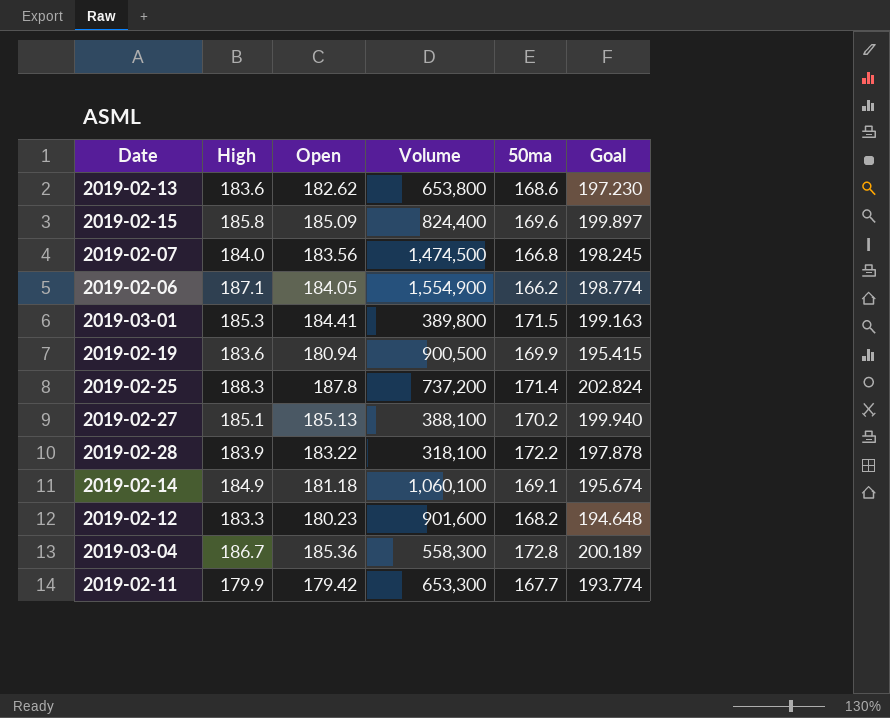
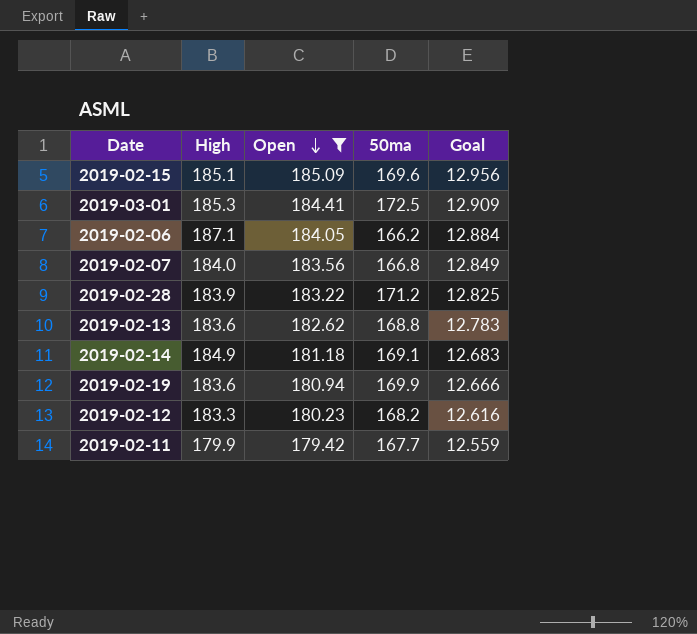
filter: none -> Open <= 185.09
row order: none -> Open descending
column Volume | position: 4 -> none
column Goal | formula: [Open] * 1.08 -> [Open] * 0.07
2019-02-15 | High: 185.8 -> 185.1
2019-03-01 | 50ma: 171.5 -> 172.5
2019-02-28 | 50ma: 172.2 -> 171.2
2019-02-13 | 50ma: 168.6 -> 168.8

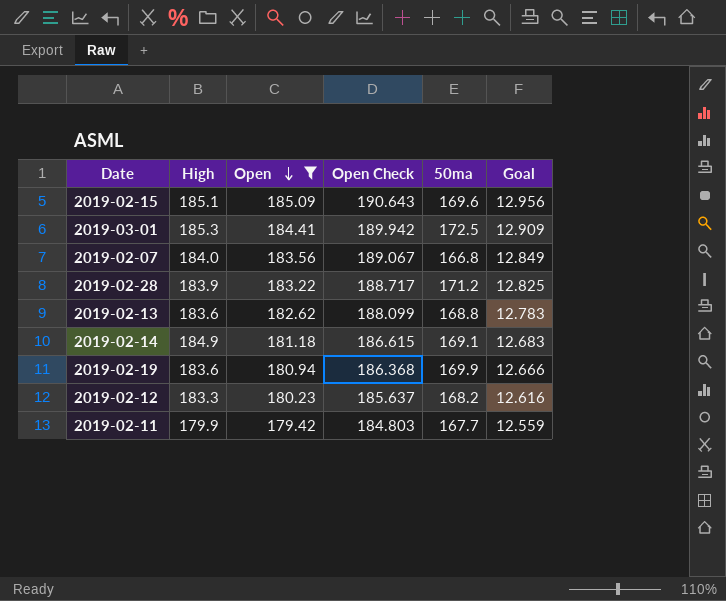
column Open Check | formula: none -> [Open] * 1.03
row 2019-02-06: 187.1 | 184.05 | 166.2 | 12.884 -> none

